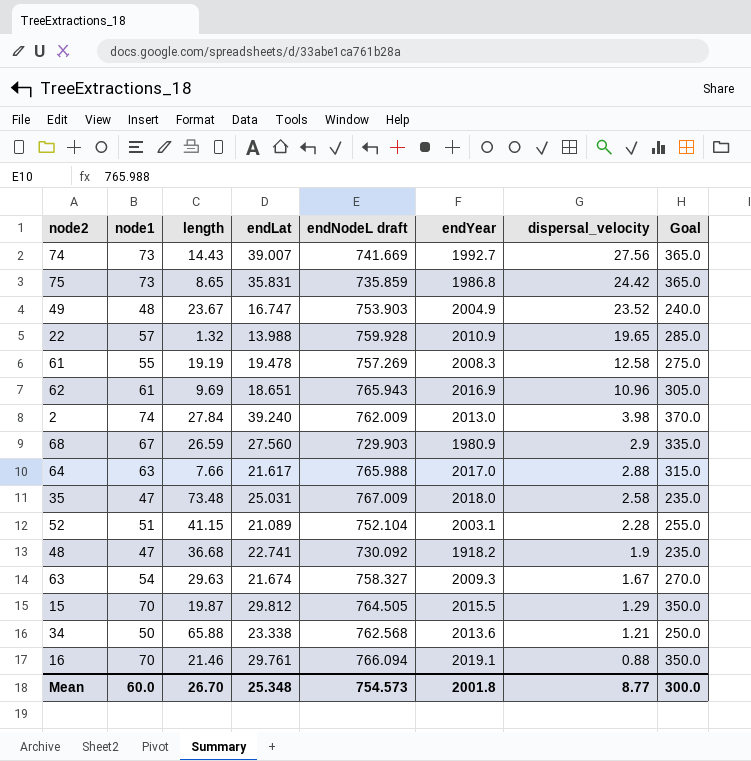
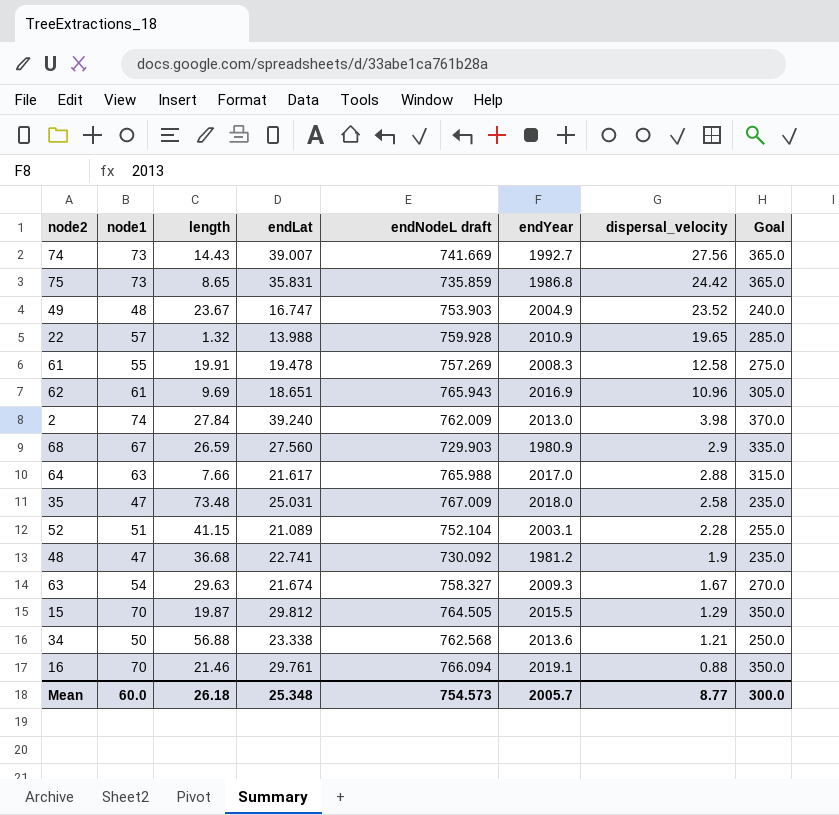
61 | length: 19.19 -> 19.91
48 | endYear: 1918.2 -> 1981.2
34 | length: 65.88 -> 56.88
Mean | length: 26.70 -> 26.18
Mean | endYear: 2001.8 -> 2005.7

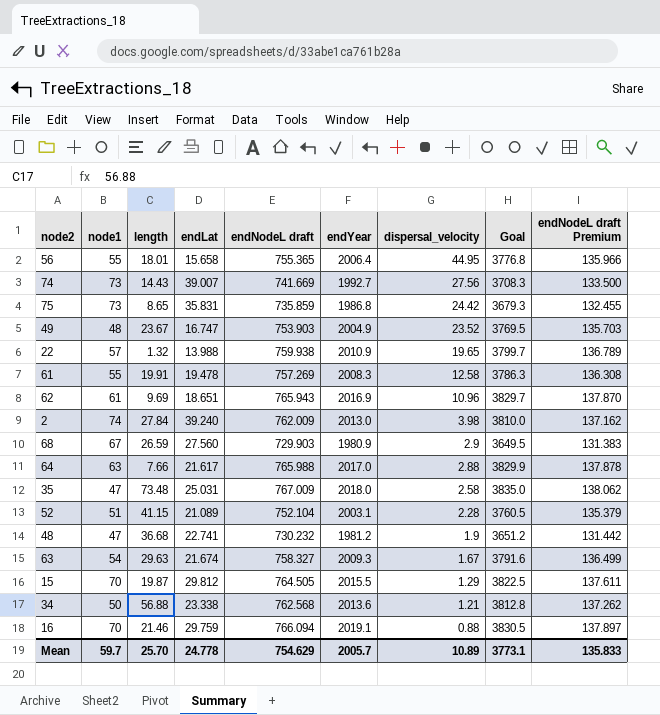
column Goal | formula: [node1] * 5 -> [endNodeL draft] * 5
column endNodeL draft Premium | formula: none -> [endNodeL draft] * 0.18
row 56: none -> 55 | 18.01 | 15.658 | 755.365 | 2006.4 | 44.95 | 3776.8 | 135.966
22 | endNodeL draft: 759.928 -> 759.938
48 | endNodeL draft: 730.092 -> 730.232
16 | endLat: 29.761 -> 29.759
Mean | node1: 60.0 -> 59.7
Mean | length: 26.18 -> 25.70
Mean | endLat: 25.348 -> 24.778
Mean | endNodeL draft: 754.573 -> 754.629
Mean | dispersal_velocity: 8.77 -> 10.89
Mean | Goal: 300.0 -> 3773.1

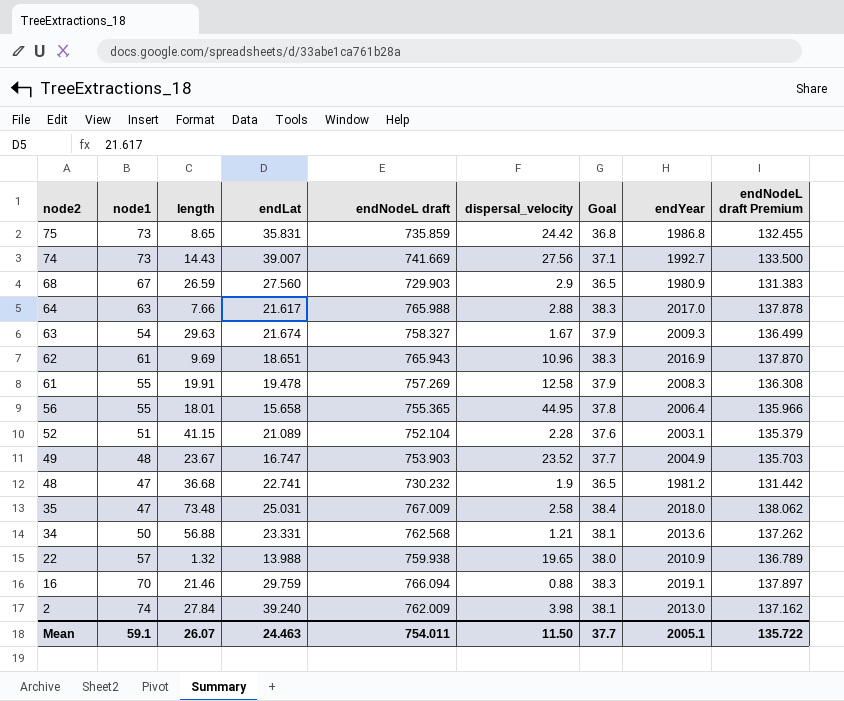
row order: dispersal_velocity descending -> node2 descending
column Goal | formula: [endNodeL draft] * 5 -> [endNodeL draft] * 0.05
column endYear | position: 6 -> 8
row 15: 70 | 19.87 | 29.812 | 764.505 | 2015.5 | 1.29 | 3822.5 | 137.611 -> none
34 | endLat: 23.338 -> 23.331
Mean | node1: 59.7 -> 59.1
Mean | length: 25.70 -> 26.07
Mean | endLat: 24.778 -> 24.463
Mean | endNodeL draft: 754.629 -> 754.011
Mean | dispersal_velocity: 10.89 -> 11.50
Mean | Goal: 3773.1 -> 37.7
Mean | endYear: 2005.7 -> 2005.1
Mean | endNodeL draft Premium: 135.833 -> 135.722

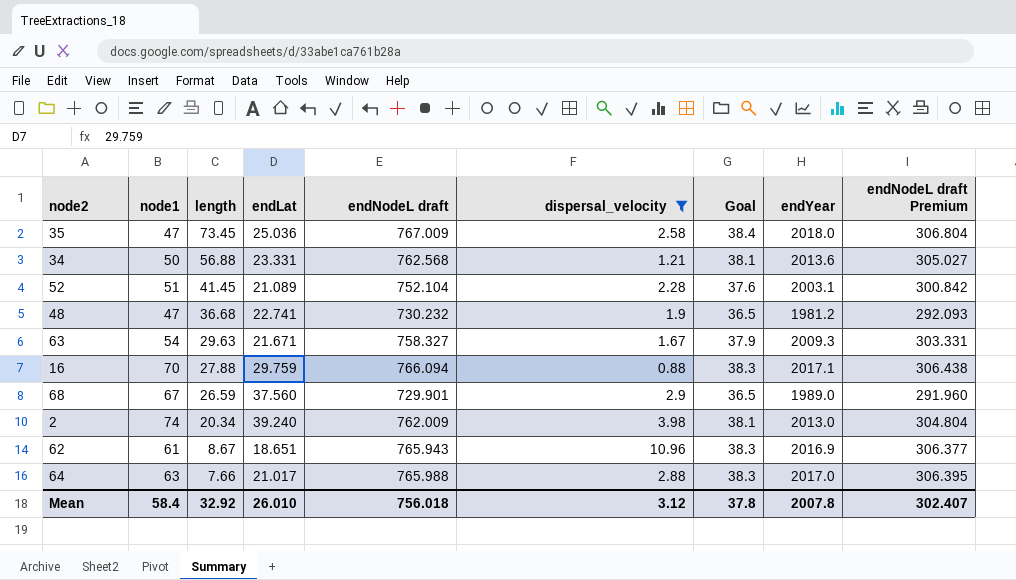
filter: none -> dispersal_velocity <= 10.96
row order: node2 descending -> length descending
column endNodeL draft Premium | formula: [endNodeL draft] * 0.18 -> [endNodeL draft] * 0.4
35 | length: 73.48 -> 73.45
35 | endLat: 25.031 -> 25.036
52 | length: 41.15 -> 41.45
63 | endLat: 21.674 -> 21.671
16 | length: 21.46 -> 27.88
16 | endYear: 2019.1 -> 2017.1
68 | endLat: 27.560 -> 37.560
68 | endNodeL draft: 729.903 -> 729.901
68 | endYear: 1980.9 -> 1989.0
2 | length: 27.84 -> 20.34
62 | length: 9.69 -> 8.67
64 | endLat: 21.617 -> 21.017
Mean | node1: 59.1 -> 58.4
Mean | length: 26.07 -> 32.92
Mean | endLat: 24.463 -> 26.010
Mean | endNodeL draft: 754.011 -> 756.018
Mean | dispersal_velocity: 11.50 -> 3.12
Mean | Goal: 37.7 -> 37.8
Mean | endYear: 2005.1 -> 2007.8
Mean | endNodeL draft Premium: 135.722 -> 302.407

